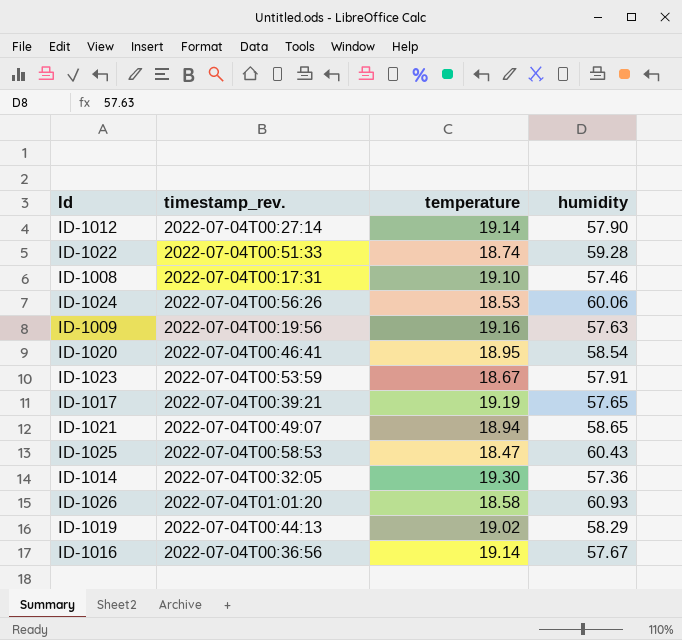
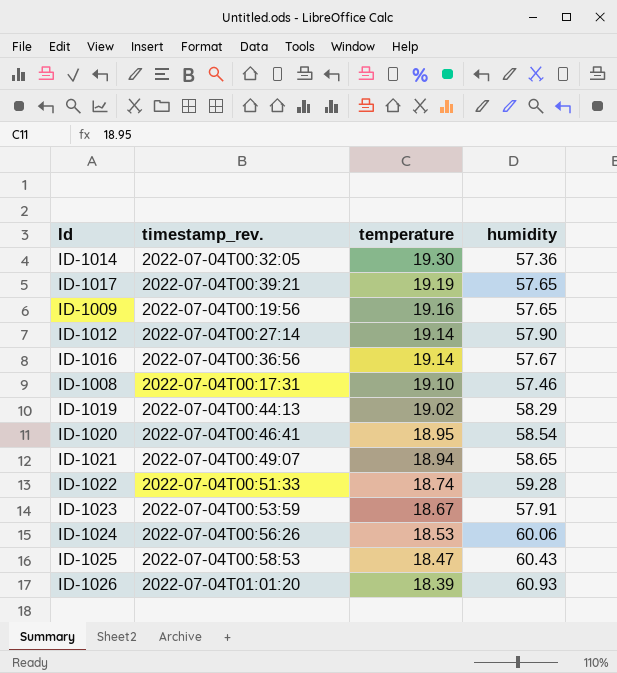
row order: none -> temperature descending
ID-1009 | humidity: 57.63 -> 57.65
ID-1026 | temperature: 18.58 -> 18.39

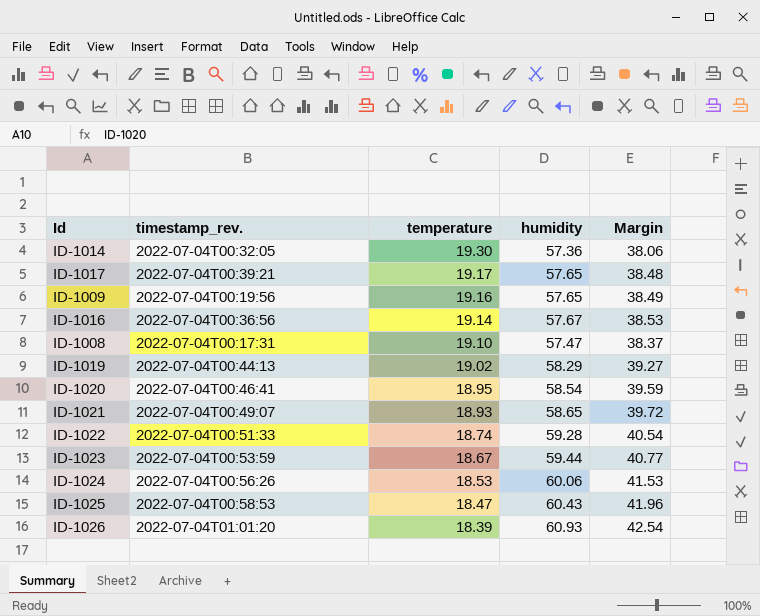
column Margin | formula: none -> [humidity] - [temperature]
row ID-1012: 2022-07-04T00:27:14 | 19.14 | 57.90 -> none
ID-1017 | temperature: 19.19 -> 19.17
ID-1008 | humidity: 57.46 -> 57.47
ID-1021 | temperature: 18.94 -> 18.93
ID-1023 | humidity: 57.91 -> 59.44

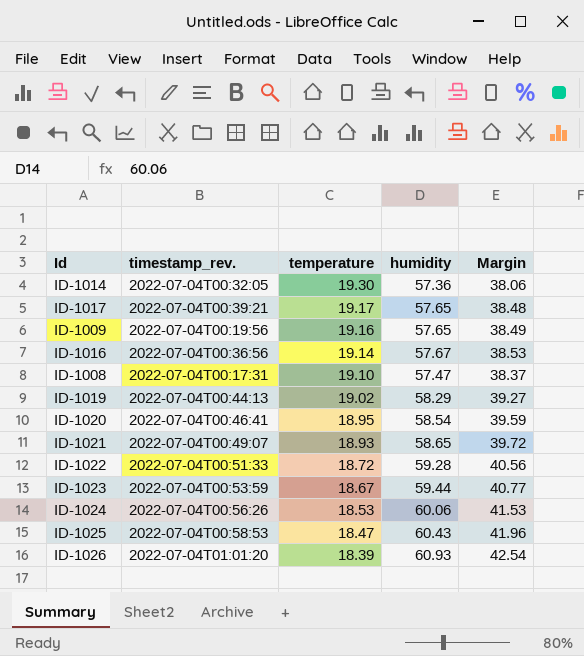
ID-1022 | temperature: 18.74 -> 18.72
ID-1022 | Margin: 40.54 -> 40.56

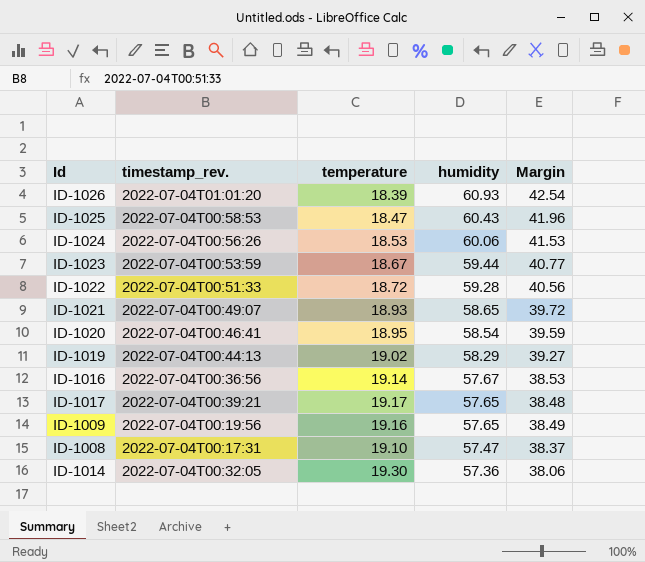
row order: temperature descending -> humidity descending

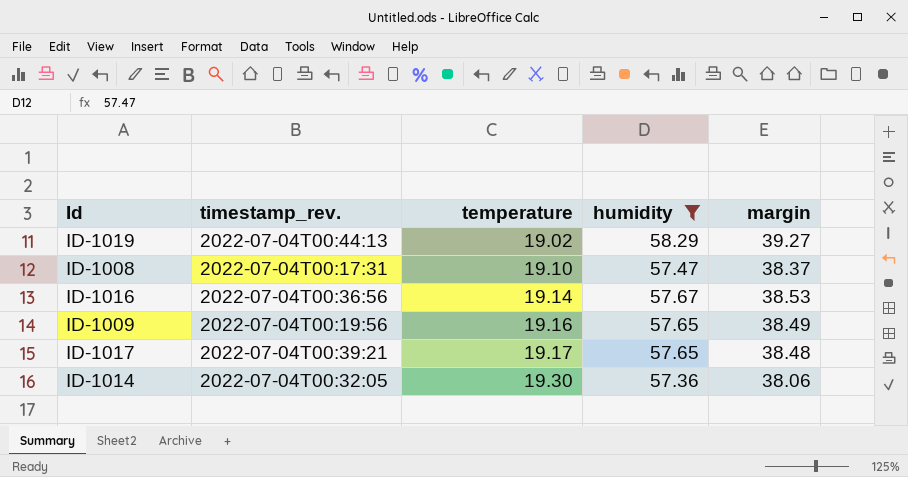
filter: none -> humidity <= 58.29
row order: humidity descending -> temperature ascending
column name: Margin -> margin

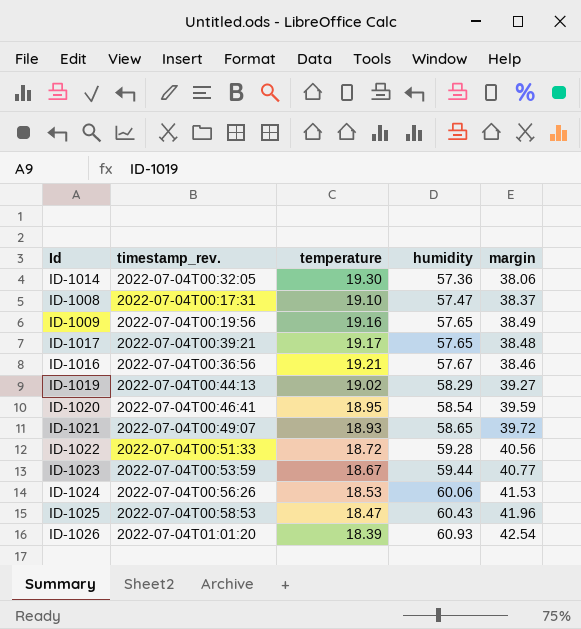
filter: humidity <= 58.29 -> none
row order: temperature ascending -> humidity ascending
ID-1016 | temperature: 19.14 -> 19.21
ID-1016 | margin: 38.53 -> 38.46

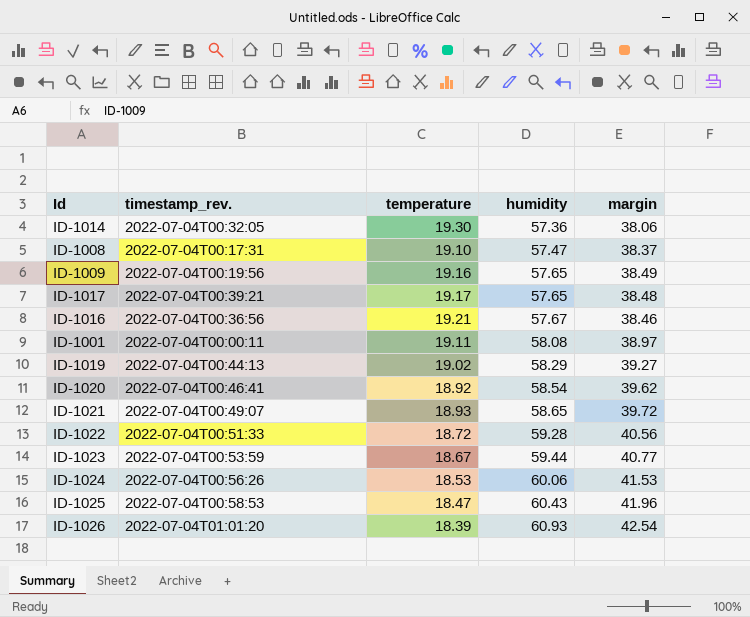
row ID-1001: none -> 2022-07-04T00:00:11 | 19.11 | 58.08 | 38.97
ID-1020 | temperature: 18.95 -> 18.92
ID-1020 | margin: 39.59 -> 39.62

